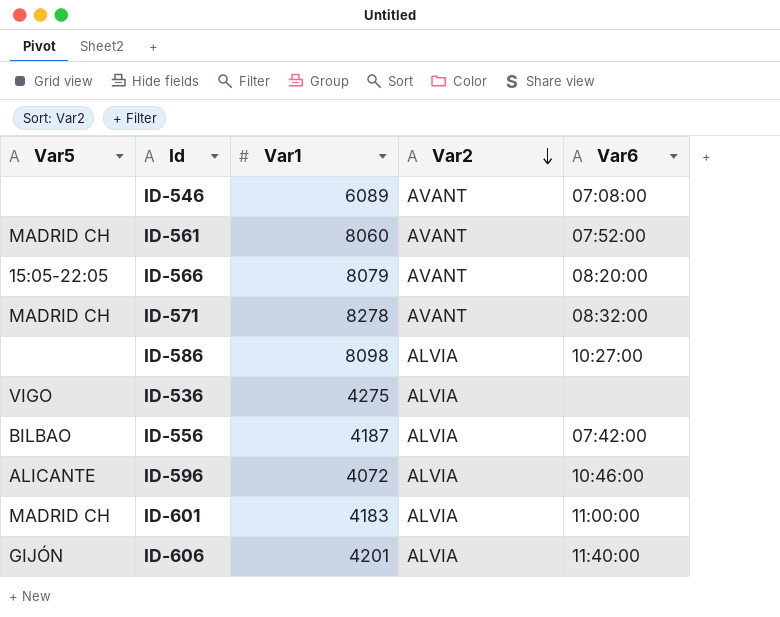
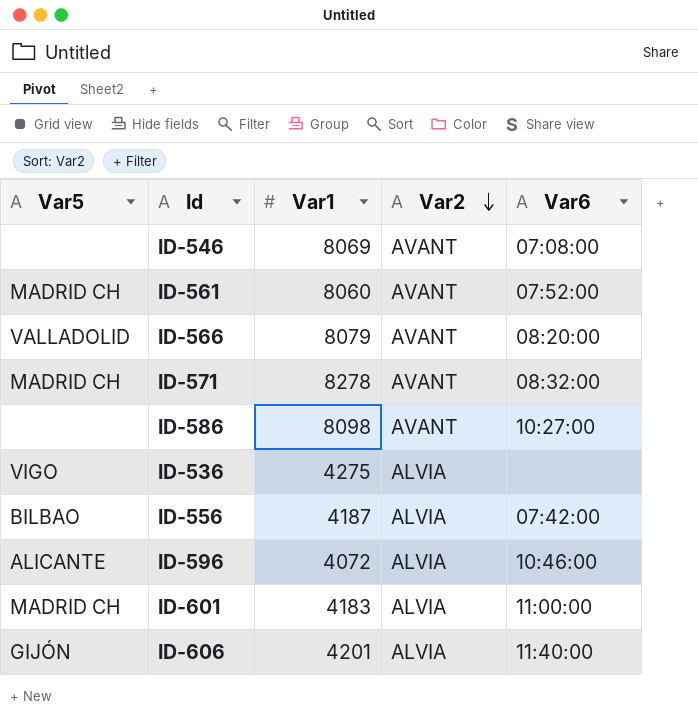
ID-546 | Var1: 6089 -> 8069
ID-566 | Var5: 15:05-22:05 -> VALLADOLID
ID-586 | Var2: ALVIA -> AVANT

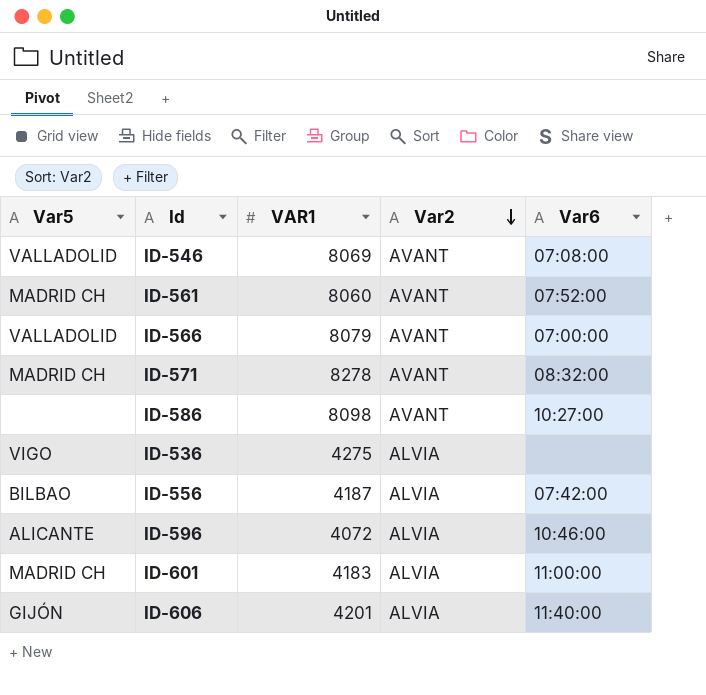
column name: Var1 -> VAR1
ID-546 | Var5: none -> VALLADOLID
ID-566 | Var6: 08:20:00 -> 07:00:00

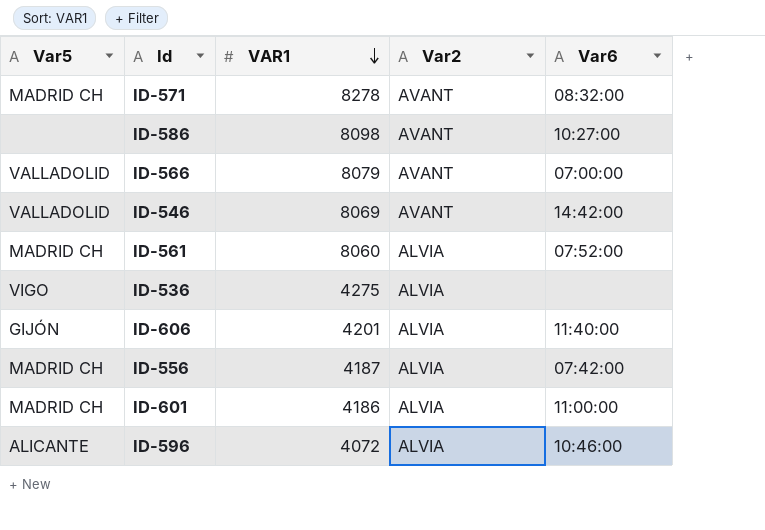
row order: Var2 descending -> VAR1 descending
ID-546 | Var6: 07:08:00 -> 14:42:00
ID-561 | Var2: AVANT -> ALVIA
ID-556 | Var5: BILBAO -> MADRID CH
ID-601 | VAR1: 4183 -> 4186

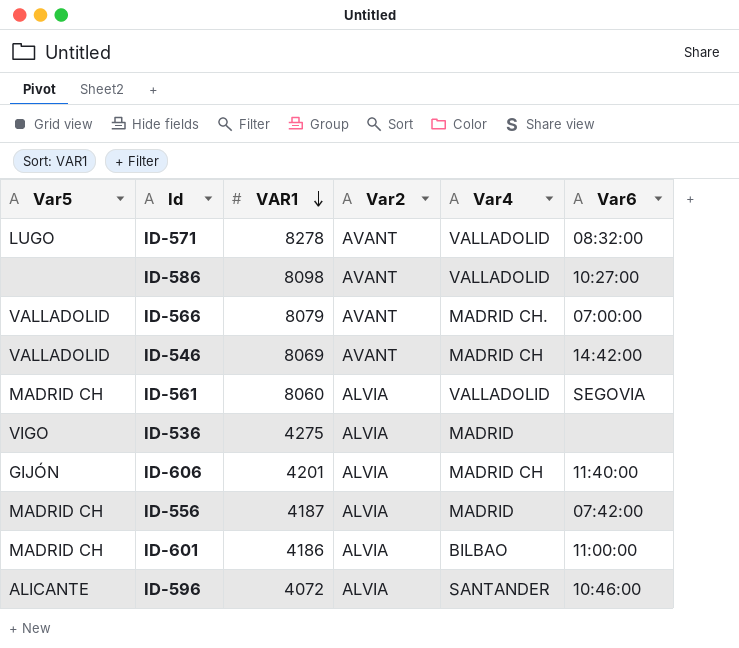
column Var4 | position: none -> 5
ID-571 | Var5: MADRID CH -> LUGO
ID-561 | Var6: 07:52:00 -> SEGOVIA

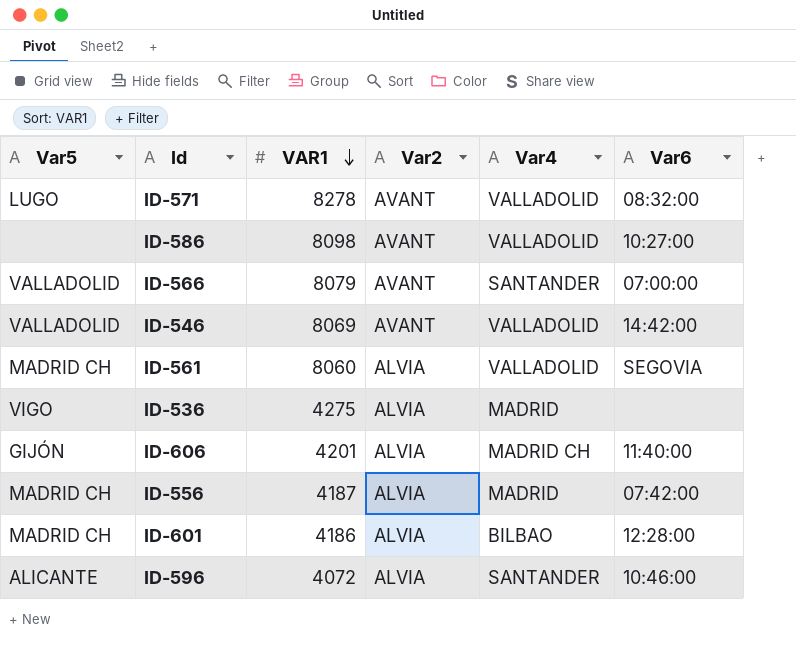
ID-566 | Var4: MADRID CH. -> SANTANDER
ID-546 | Var4: MADRID CH -> VALLADOLID
ID-601 | Var6: 11:00:00 -> 12:28:00

